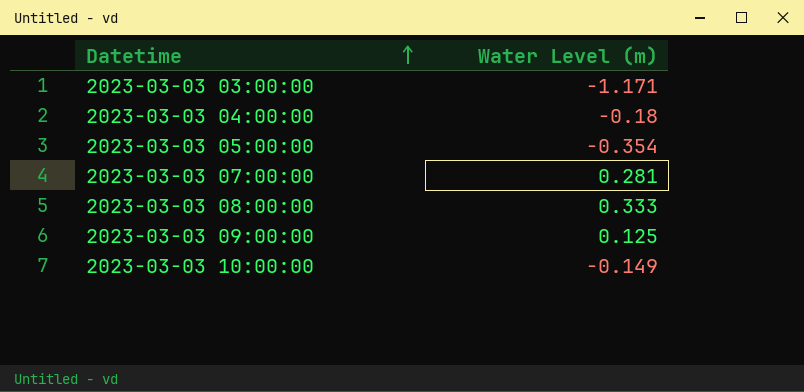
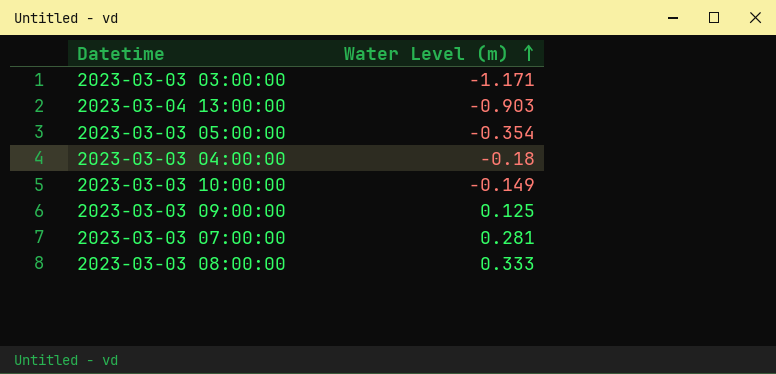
row order: Datetime ascending -> Water Level (m) ascending
row 2023-03-04 13:00:00: none -> -0.903

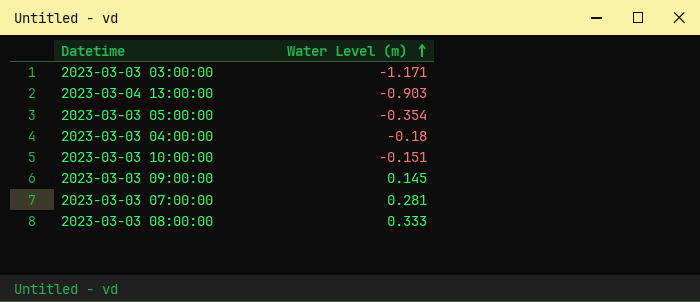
2023-03-03 10:00:00 | Water Level (m): -0.149 -> -0.151
2023-03-03 09:00:00 | Water Level (m): 0.125 -> 0.145

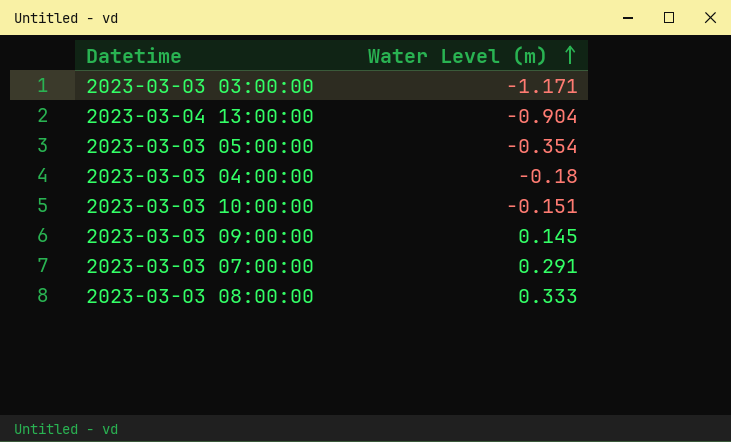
2023-03-04 13:00:00 | Water Level (m): -0.903 -> -0.904
2023-03-03 07:00:00 | Water Level (m): 0.281 -> 0.291

